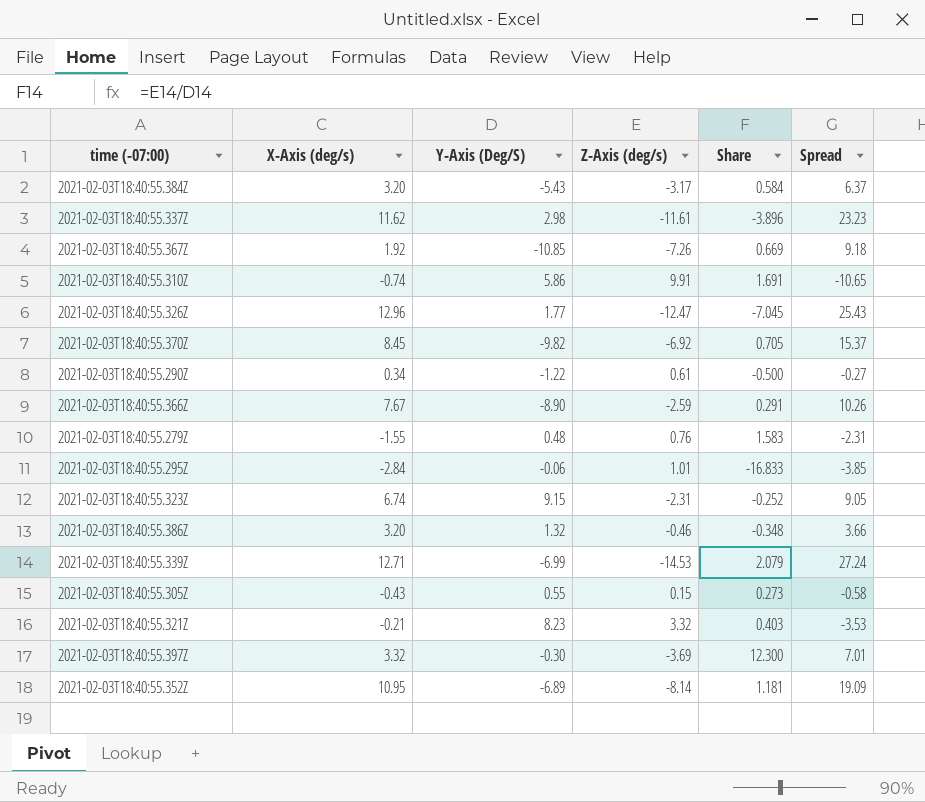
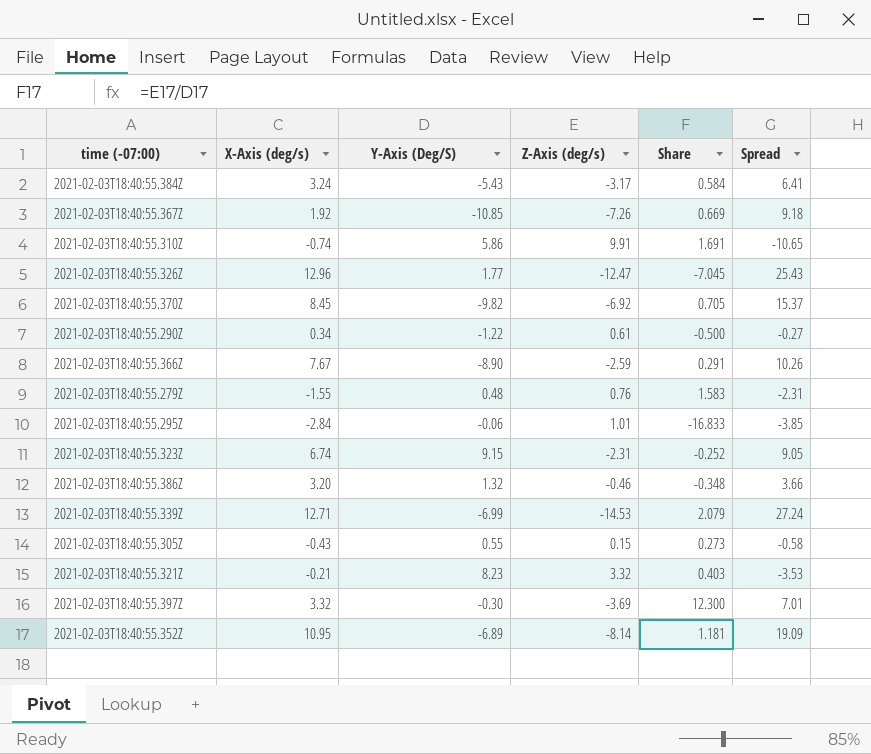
row 2021-02-03T18:40:55.337Z: 11.62 | 2.98 | -11.61 | -3.896 | 23.23 -> none
2021-02-03T18:40:55.384Z | X-Axis (deg/s): 3.20 -> 3.24
2021-02-03T18:40:55.384Z | Spread: 6.37 -> 6.41

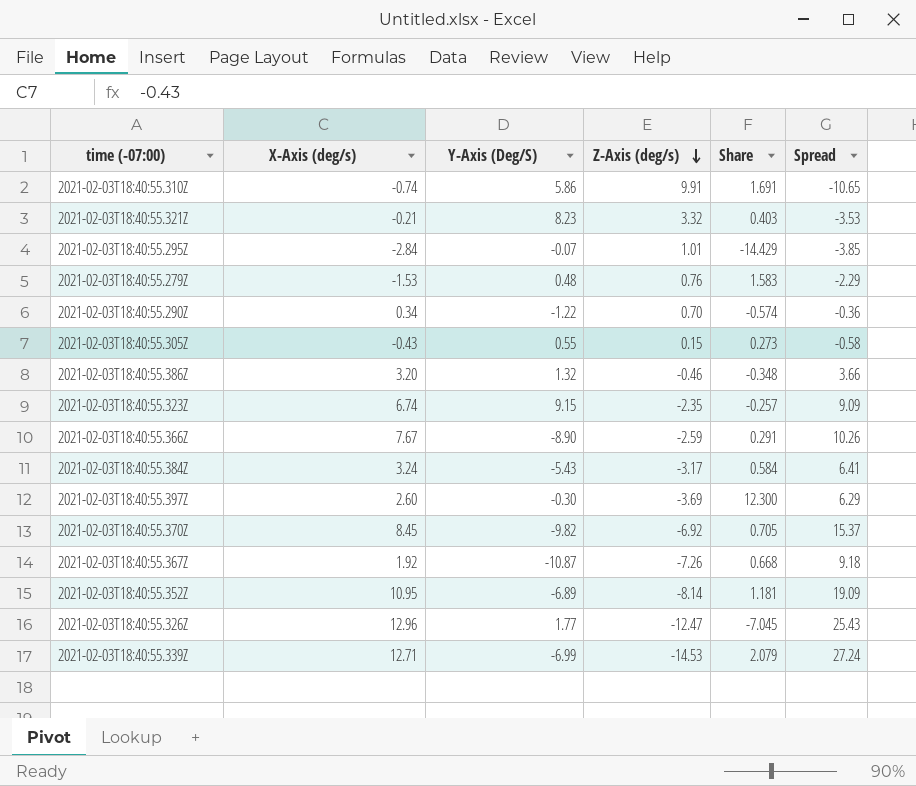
row order: none -> Z-Axis (deg/s) descending
2021-02-03T18:40:55.295Z | Y-Axis (Deg/S): -0.06 -> -0.07
2021-02-03T18:40:55.295Z | Share: -16.833 -> -14.429
2021-02-03T18:40:55.279Z | X-Axis (deg/s): -1.55 -> -1.53
2021-02-03T18:40:55.279Z | Spread: -2.31 -> -2.29
2021-02-03T18:40:55.290Z | Z-Axis (deg/s): 0.61 -> 0.70
2021-02-03T18:40:55.290Z | Share: -0.500 -> -0.574
2021-02-03T18:40:55.290Z | Spread: -0.27 -> -0.36
2021-02-03T18:40:55.323Z | Z-Axis (deg/s): -2.31 -> -2.35
2021-02-03T18:40:55.323Z | Share: -0.252 -> -0.257
2021-02-03T18:40:55.323Z | Spread: 9.05 -> 9.09
2021-02-03T18:40:55.397Z | X-Axis (deg/s): 3.32 -> 2.60
2021-02-03T18:40:55.397Z | Spread: 7.01 -> 6.29
2021-02-03T18:40:55.367Z | Y-Axis (Deg/S): -10.85 -> -10.87
2021-02-03T18:40:55.367Z | Share: 0.669 -> 0.668

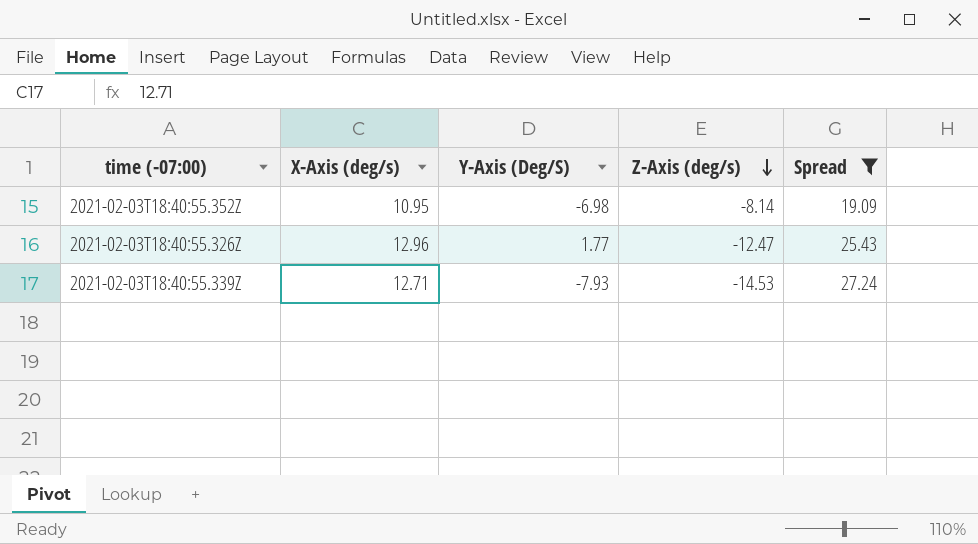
filter: none -> Spread >= 19.09
column Share | formula: [Z-Axis (deg/s)] / [Y-Axis (Deg/S)] -> none
2021-02-03T18:40:55.352Z | Y-Axis (Deg/S): -6.89 -> -6.98
2021-02-03T18:40:55.339Z | Y-Axis (Deg/S): -6.99 -> -7.93

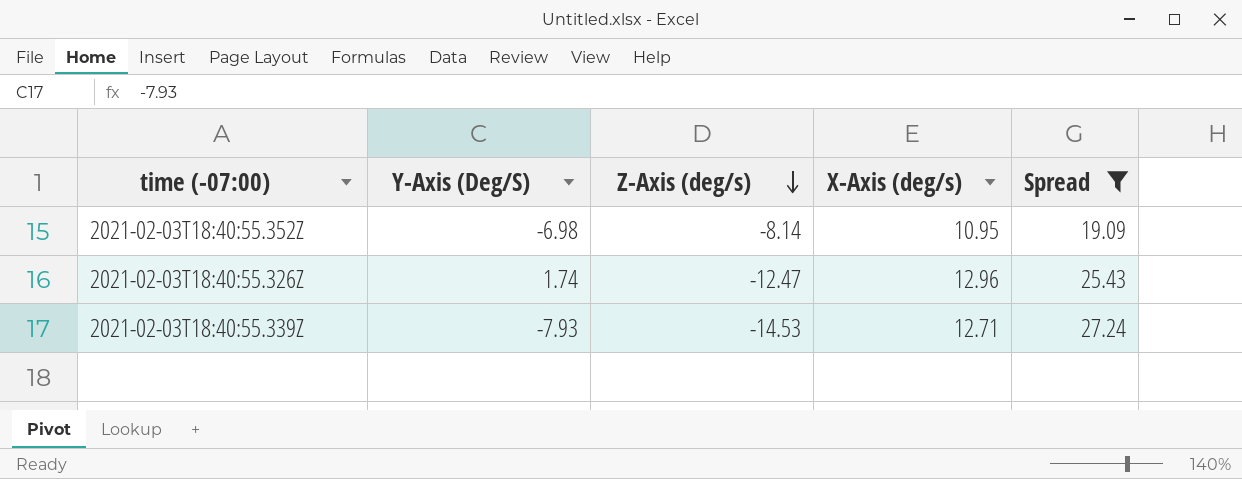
column X-Axis (deg/s) | position: 2 -> 4
2021-02-03T18:40:55.326Z | Y-Axis (Deg/S): 1.77 -> 1.74

